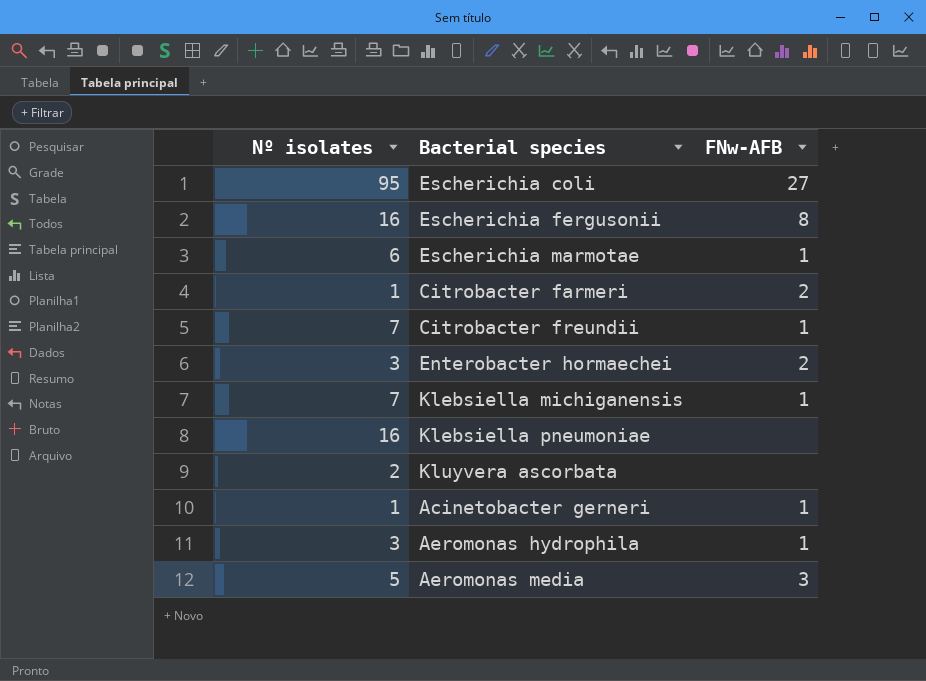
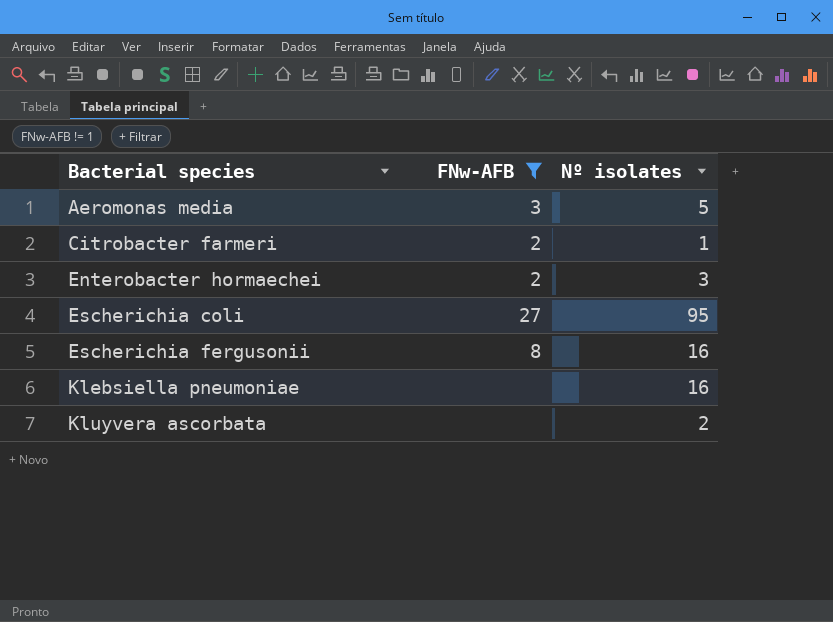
filter: none -> FNw-AFB != 1
row order: none -> Bacterial species ascending
column Nº isolates | position: 1 -> 3

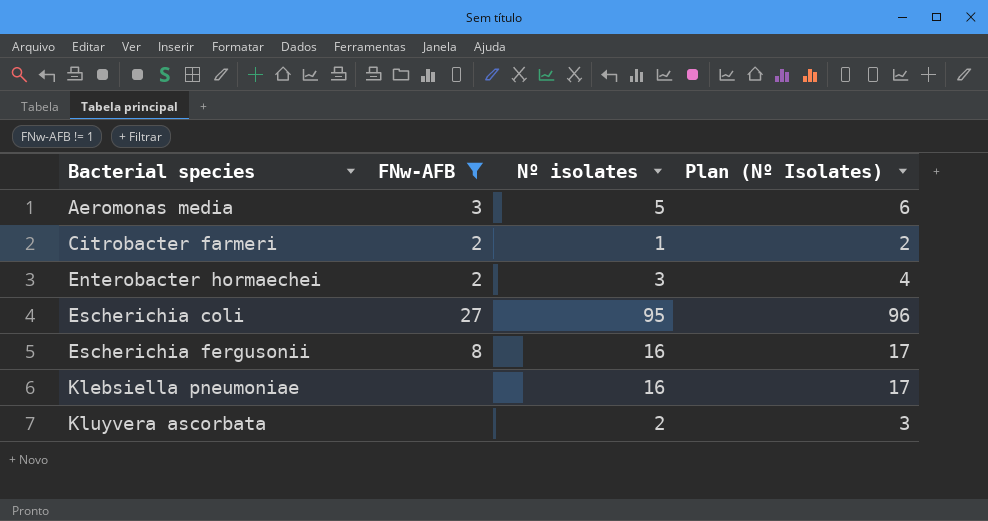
column Plan (Nº Isolates) | formula: none -> [Nº isolates] + 1

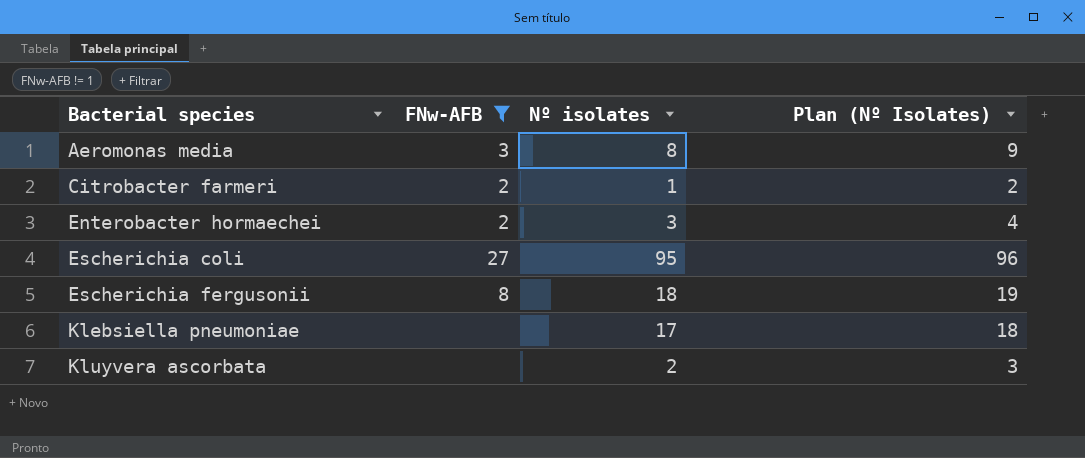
Aeromonas media | Nº isolates: 5 -> 8
Aeromonas media | Plan (Nº Isolates): 6 -> 9
Escherichia fergusonii | Nº isolates: 16 -> 18
Escherichia fergusonii | Plan (Nº Isolates): 17 -> 19
Klebsiella pneumoniae | Nº isolates: 16 -> 17
Klebsiella pneumoniae | Plan (Nº Isolates): 17 -> 18

